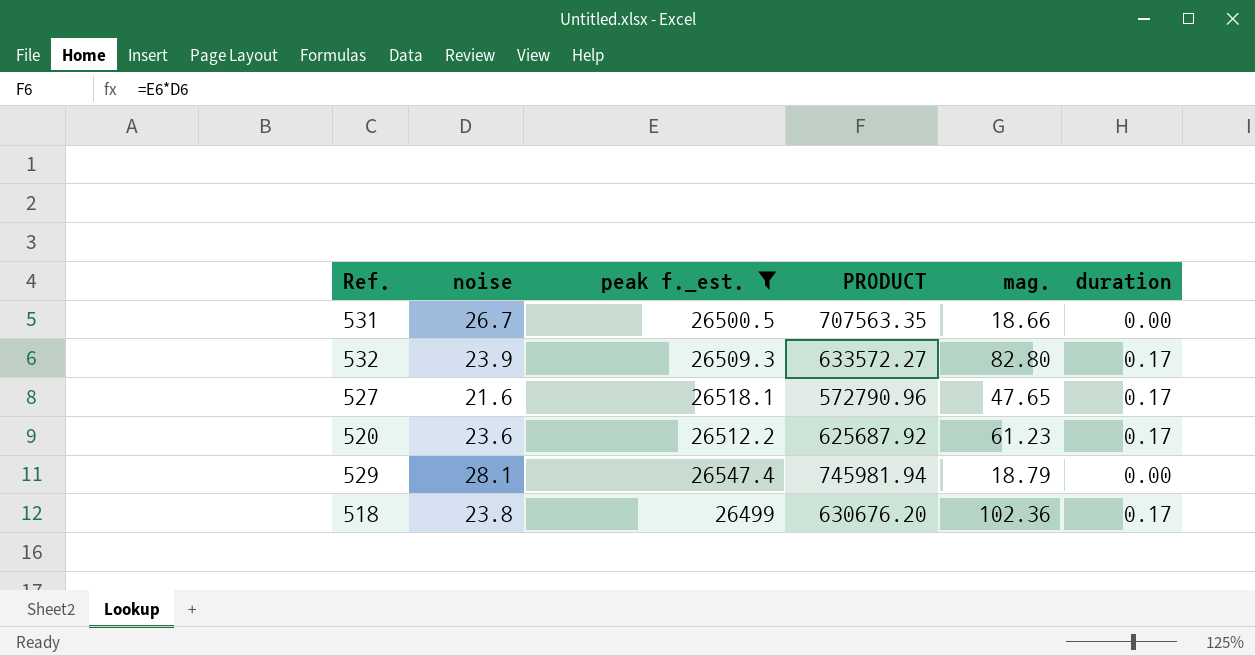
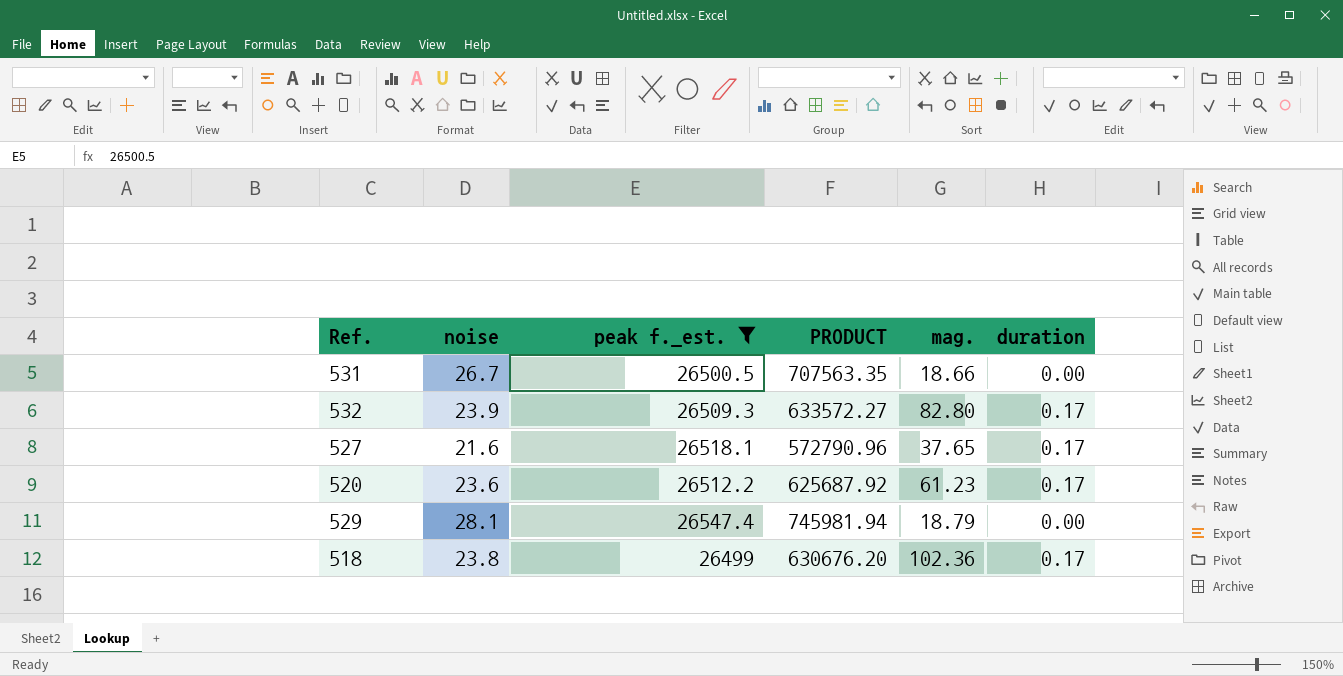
527 | mag.: 47.65 -> 37.65

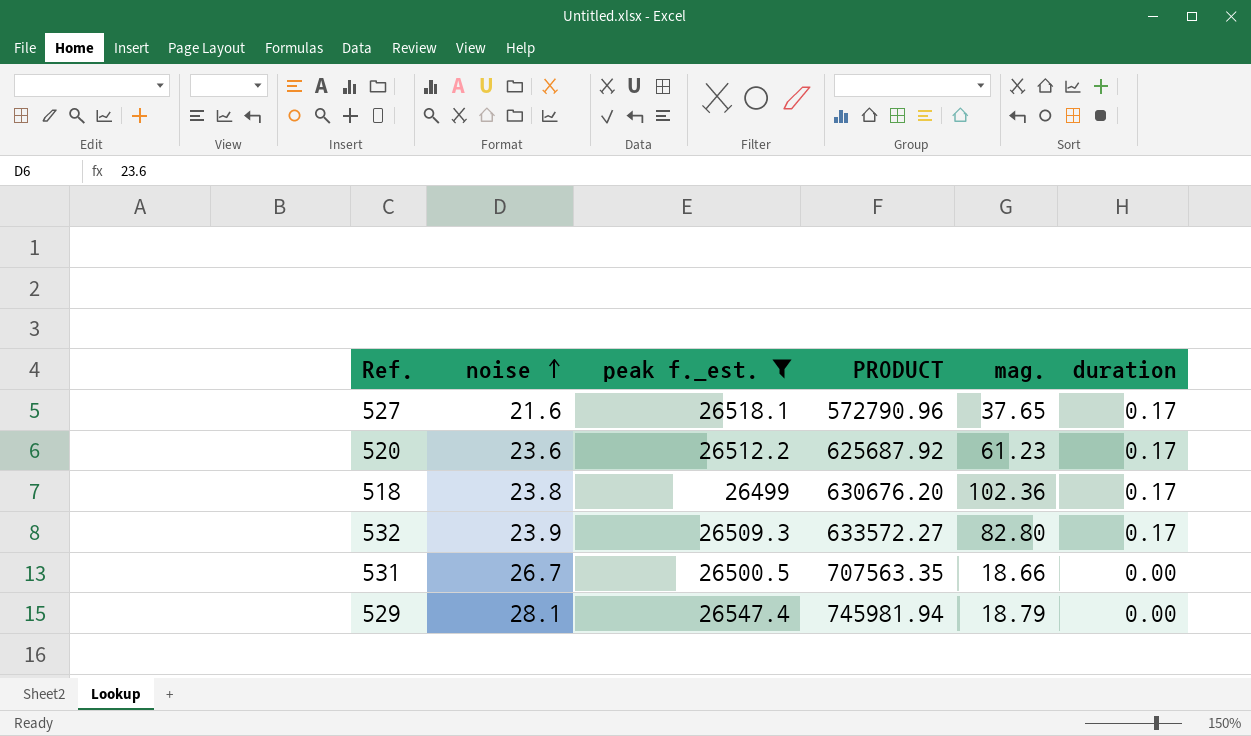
row order: none -> noise ascending

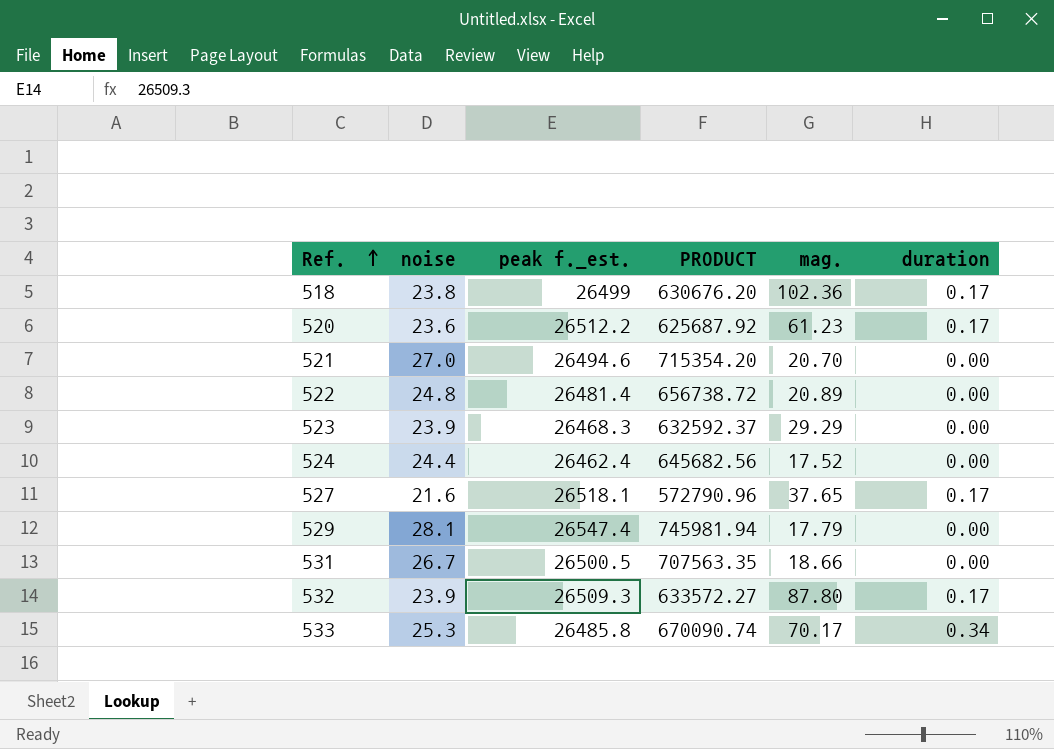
filter: peak f._est. >= 26499 -> none
row order: noise ascending -> Ref. ascending
529 | mag.: 18.79 -> 17.79
532 | mag.: 82.80 -> 87.80

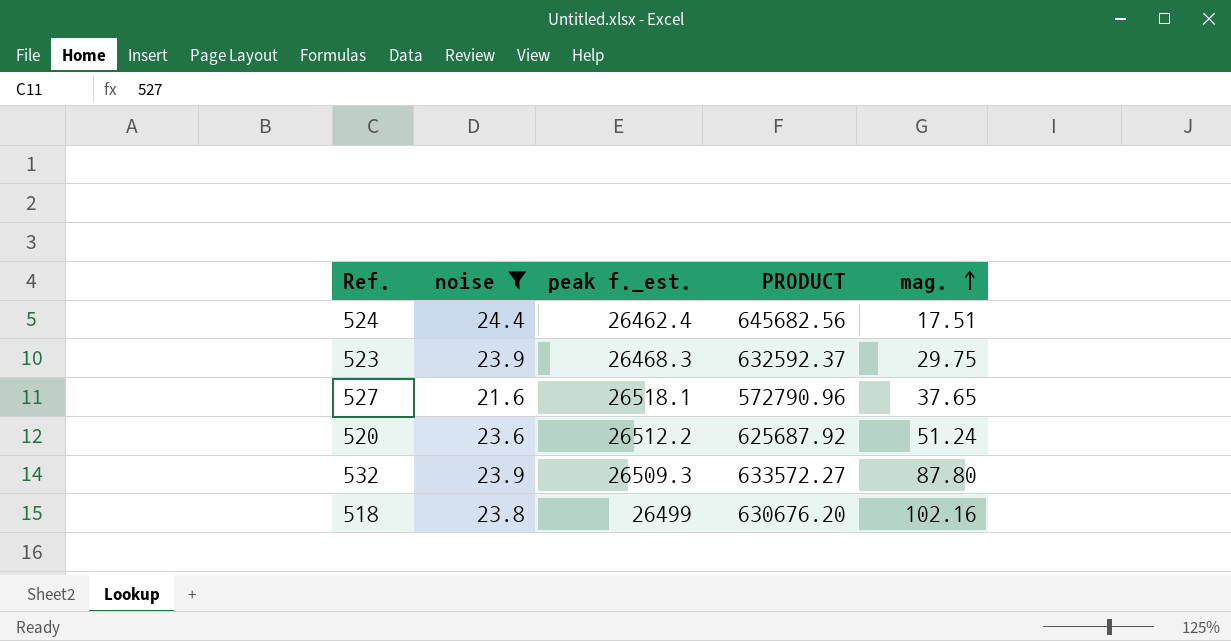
filter: none -> noise <= 24.4
row order: Ref. ascending -> mag. ascending
column duration | position: 6 -> none
524 | mag.: 17.52 -> 17.51
523 | mag.: 29.29 -> 29.75
520 | mag.: 61.23 -> 51.24
518 | mag.: 102.36 -> 102.16

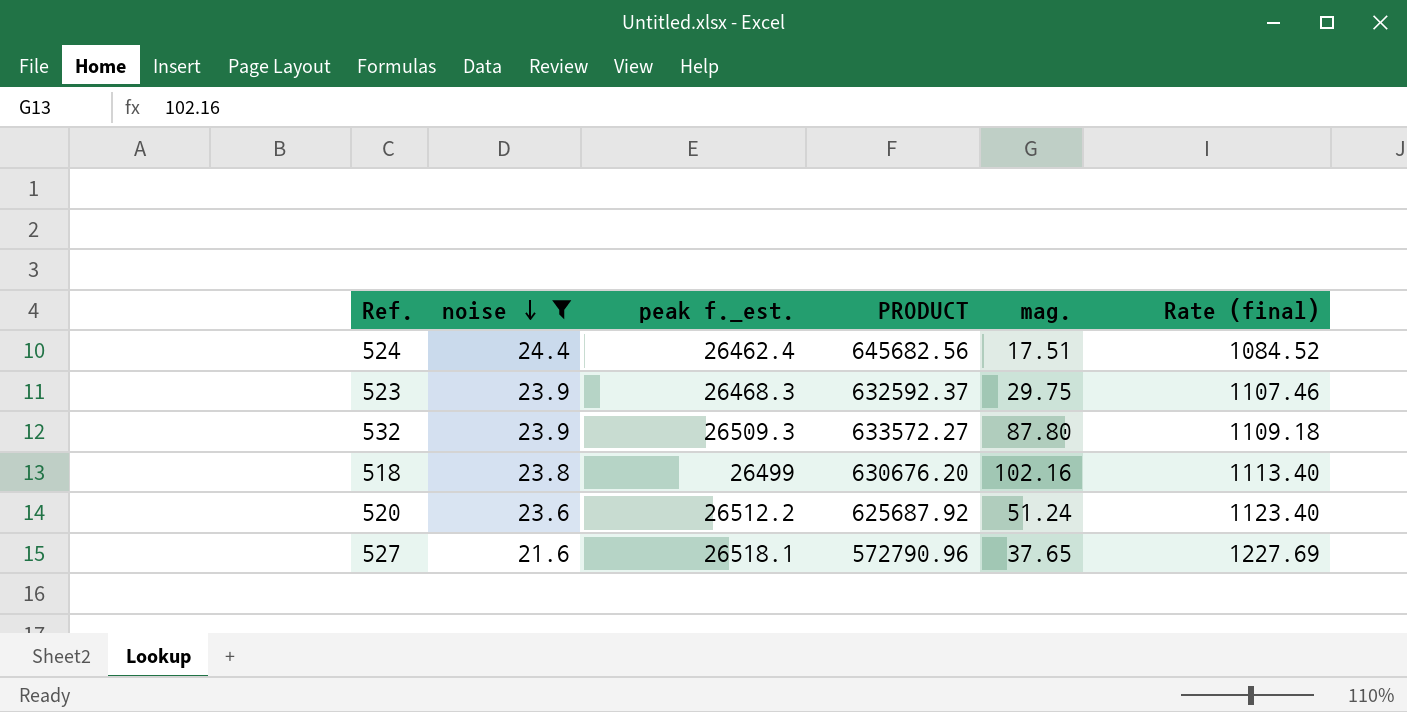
row order: mag. ascending -> noise descending
column Rate (final) | formula: none -> [peak f._est.] / [noise]

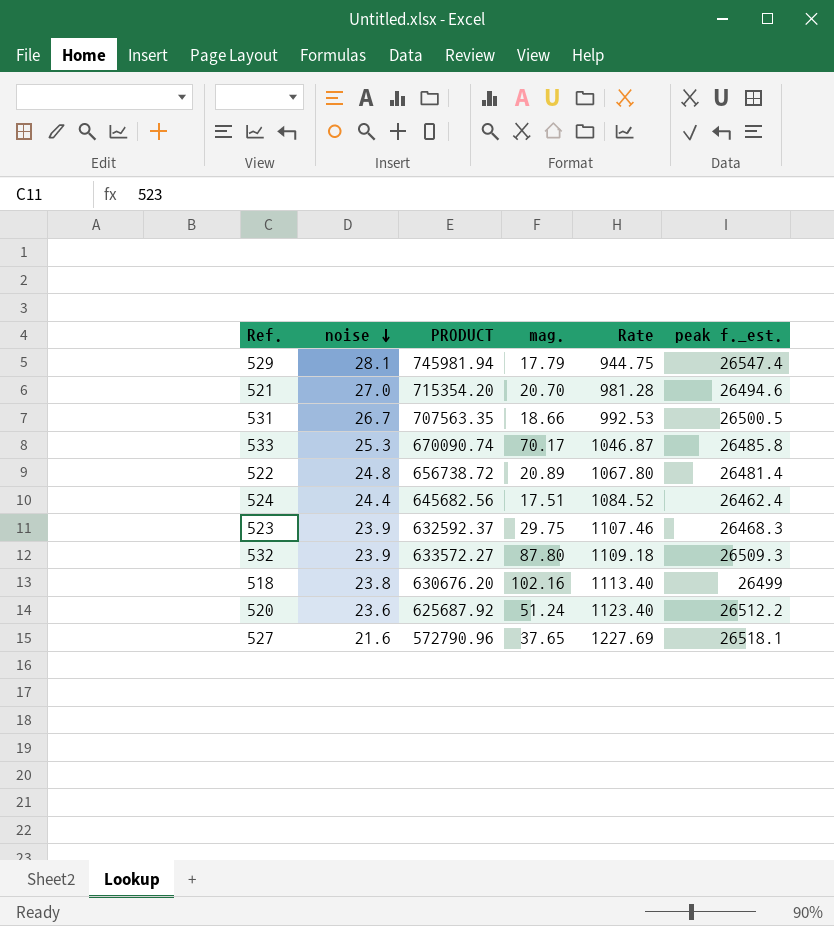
filter: noise <= 24.4 -> none
column name: Rate (final) -> Rate
column peak f._est. | position: 3 -> 6

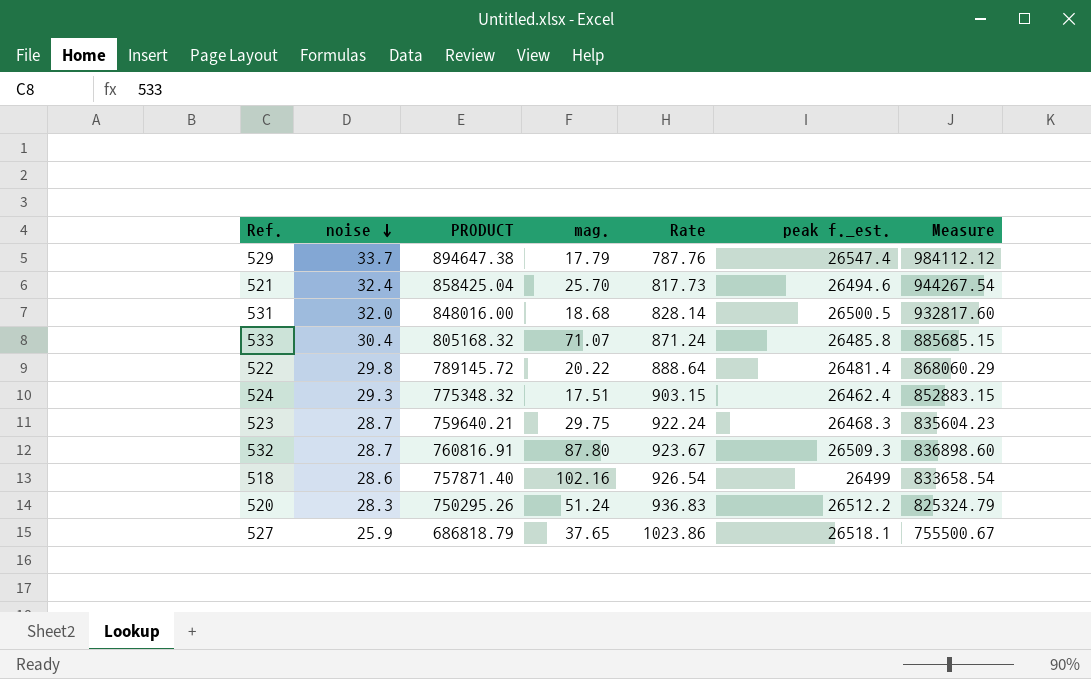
column Measure | formula: none -> [PRODUCT] * 1.1
529 | noise: 28.1 -> 33.7
529 | PRODUCT: 745981.94 -> 894647.38
529 | Rate: 944.75 -> 787.76
521 | noise: 27.0 -> 32.4
521 | PRODUCT: 715354.20 -> 858425.04
521 | mag.: 20.70 -> 25.70
521 | Rate: 981.28 -> 817.73
531 | noise: 26.7 -> 32.0
531 | PRODUCT: 707563.35 -> 848016.00
531 | mag.: 18.66 -> 18.68
531 | Rate: 992.53 -> 828.14
533 | noise: 25.3 -> 30.4
533 | PRODUCT: 670090.74 -> 805168.32
533 | mag.: 70.17 -> 71.07
533 | Rate: 1046.87 -> 871.24
522 | noise: 24.8 -> 29.8
522 | PRODUCT: 656738.72 -> 789145.72
522 | mag.: 20.89 -> 20.22
522 | Rate: 1067.80 -> 888.64
524 | noise: 24.4 -> 29.3
524 | PRODUCT: 645682.56 -> 775348.32
524 | Rate: 1084.52 -> 903.15
523 | noise: 23.9 -> 28.7
523 | PRODUCT: 632592.37 -> 759640.21
523 | Rate: 1107.46 -> 922.24
532 | noise: 23.9 -> 28.7
532 | PRODUCT: 633572.27 -> 760816.91
532 | Rate: 1109.18 -> 923.67
518 | noise: 23.8 -> 28.6
518 | PRODUCT: 630676.20 -> 757871.40
518 | Rate: 1113.40 -> 926.54
520 | noise: 23.6 -> 28.3
520 | PRODUCT: 625687.92 -> 750295.26
520 | Rate: 1123.40 -> 936.83
527 | noise: 21.6 -> 25.9
527 | PRODUCT: 572790.96 -> 686818.79
527 | Rate: 1227.69 -> 1023.86

